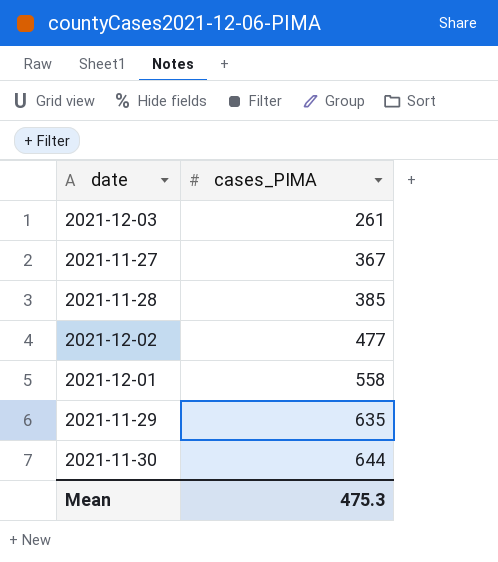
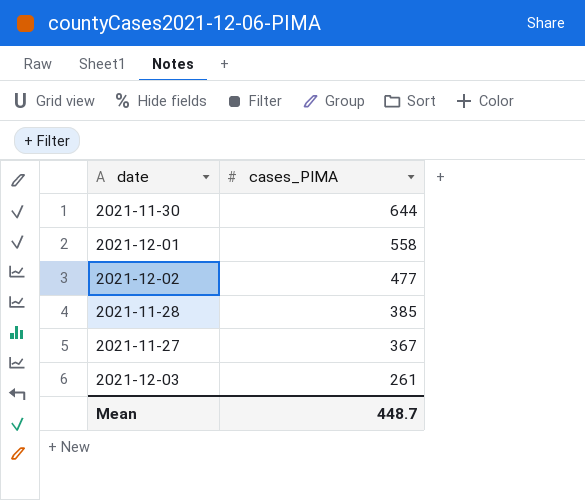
row order: cases_PIMA ascending -> cases_PIMA descending
row 2021-11-29: 635 -> none
Mean | cases_PIMA: 475.3 -> 448.7

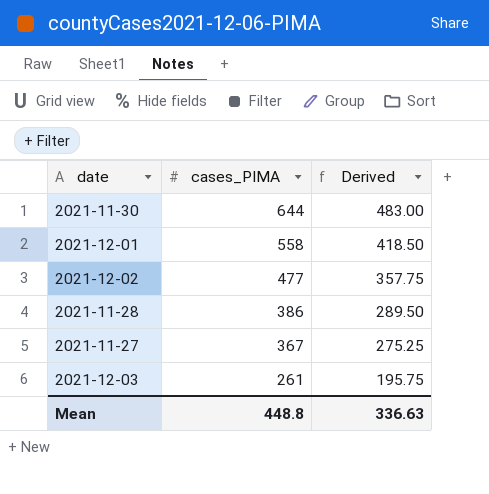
column Derived | formula: none -> [cases_PIMA] * 0.75
2021-11-28 | cases_PIMA: 385 -> 386
Mean | cases_PIMA: 448.7 -> 448.8

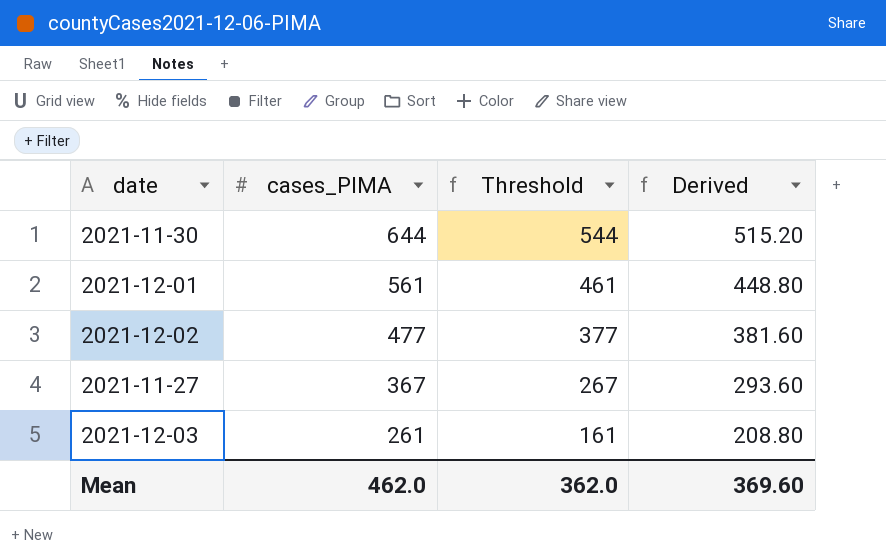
column Threshold | formula: none -> [cases_PIMA] - 100
column Derived | formula: [cases_PIMA] * 0.75 -> [cases_PIMA] * 0.8
row 2021-11-28: 386 | 289.50 -> none
2021-12-01 | cases_PIMA: 558 -> 561
Mean | cases_PIMA: 448.8 -> 462.0
Mean | Derived: 336.63 -> 369.60

